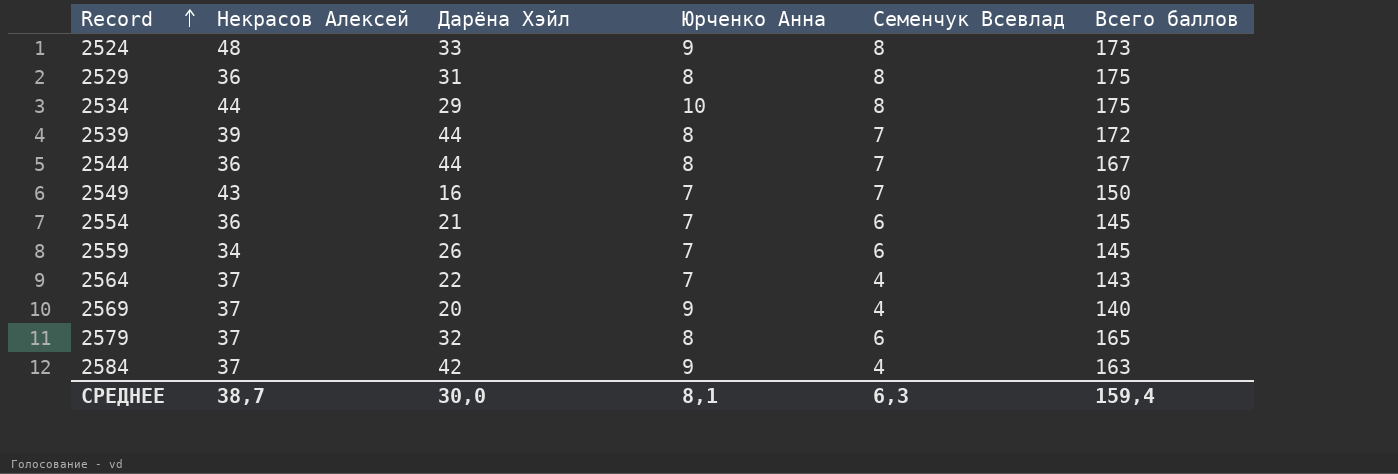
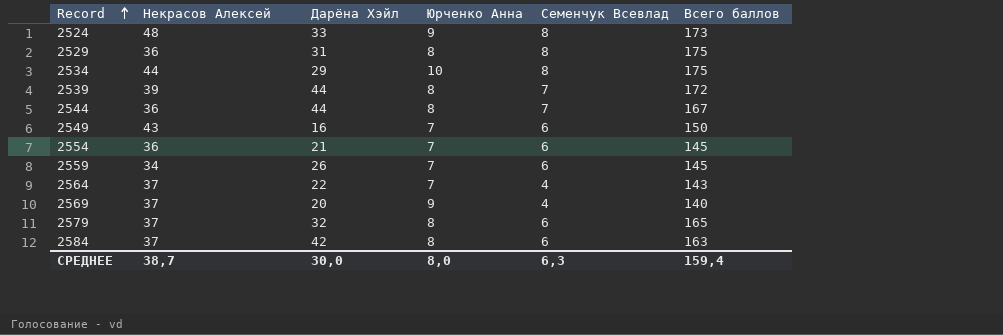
2549 | Семенчук Всевлад: 7 -> 6
2584 | Юрченко Анна: 9 -> 8
2584 | Семенчук Всевлад: 4 -> 6
СРЕДНЕЕ | Юрченко Анна: 8,1 -> 8,0

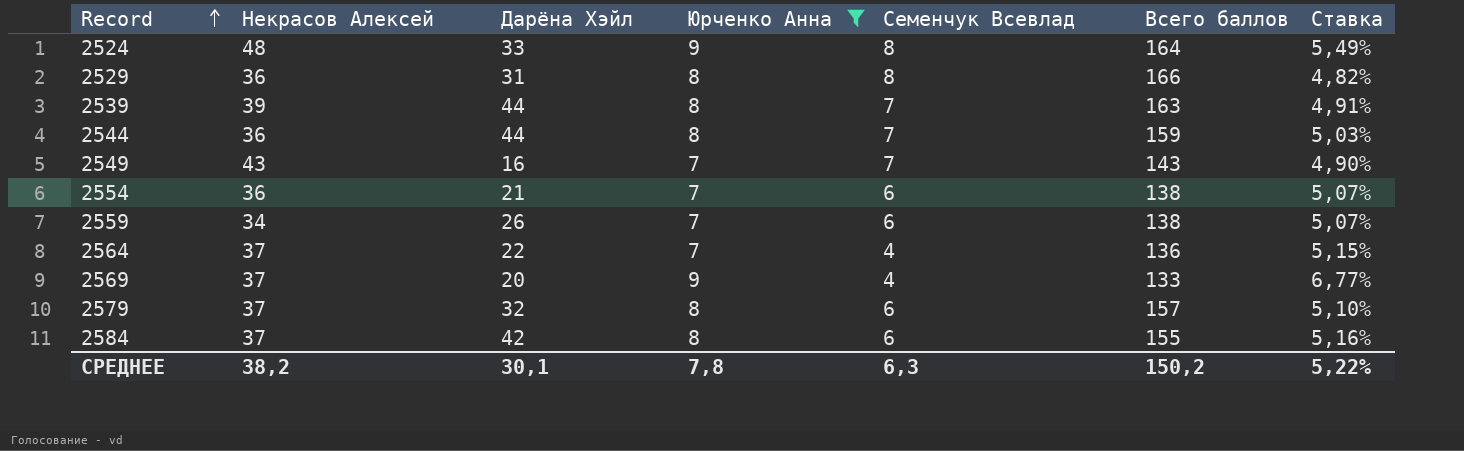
filter: none -> Юрченко Анна != 10
column Ставка | formula: none -> [Юрченко Анна] / [Всего баллов]
2524 | Всего баллов: 173 -> 164
2529 | Всего баллов: 175 -> 166
2539 | Всего баллов: 172 -> 163
2544 | Всего баллов: 167 -> 159
2549 | Семенчук Всевлад: 6 -> 7
2549 | Всего баллов: 150 -> 143
2554 | Всего баллов: 145 -> 138
2559 | Всего баллов: 145 -> 138
2564 | Всего баллов: 143 -> 136
2569 | Всего баллов: 140 -> 133
2579 | Всего баллов: 165 -> 157
2584 | Всего баллов: 163 -> 155
СРЕДНЕЕ | Некрасов Алексей: 38,7 -> 38,2
СРЕДНЕЕ | Дарёна Хэйл: 30,0 -> 30,1
СРЕДНЕЕ | Юрченко Анна: 8,0 -> 7,8
СРЕДНЕЕ | Всего баллов: 159,4 -> 150,2

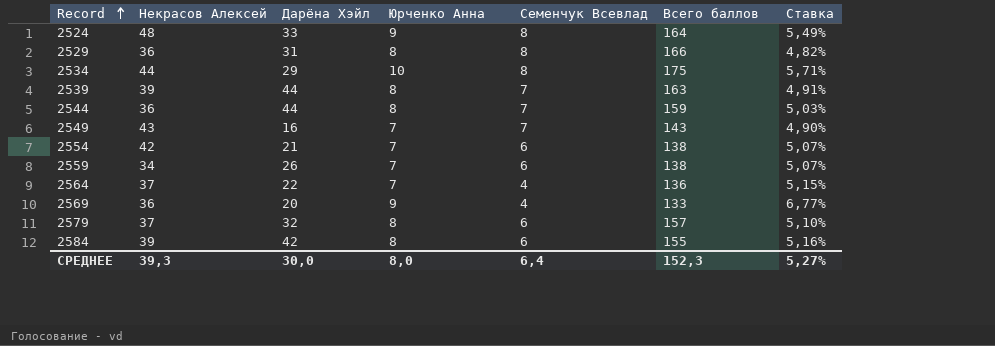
filter: Юрченко Анна != 10 -> none
2554 | Некрасов Алексей: 36 -> 42
2569 | Некрасов Алексей: 37 -> 36
2584 | Некрасов Алексей: 37 -> 39
СРЕДНЕЕ | Некрасов Алексей: 38,2 -> 39,3
СРЕДНЕЕ | Дарёна Хэйл: 30,1 -> 30,0
СРЕДНЕЕ | Юрченко Анна: 7,8 -> 8,0
СРЕДНЕЕ | Семенчук Всевлад: 6,3 -> 6,4
СРЕДНЕЕ | Всего баллов: 150,2 -> 152,3
СРЕДНЕЕ | Ставка: 5,22% -> 5,27%

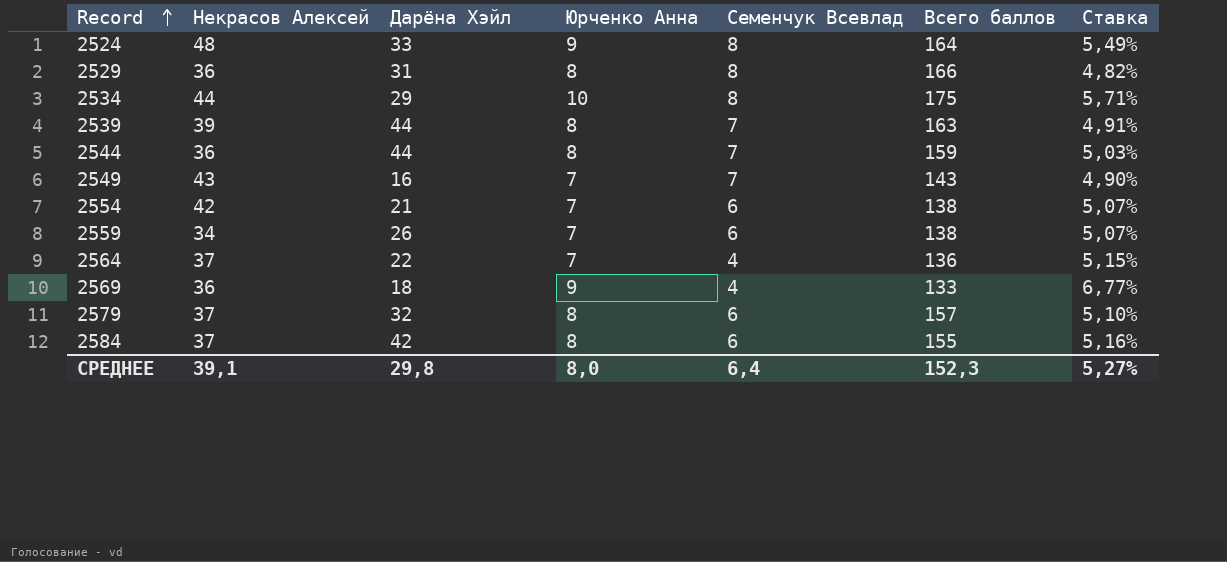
2569 | Дарёна Хэйл: 20 -> 18
2584 | Некрасов Алексей: 39 -> 37
СРЕДНЕЕ | Некрасов Алексей: 39,3 -> 39,1
СРЕДНЕЕ | Дарёна Хэйл: 30,0 -> 29,8

